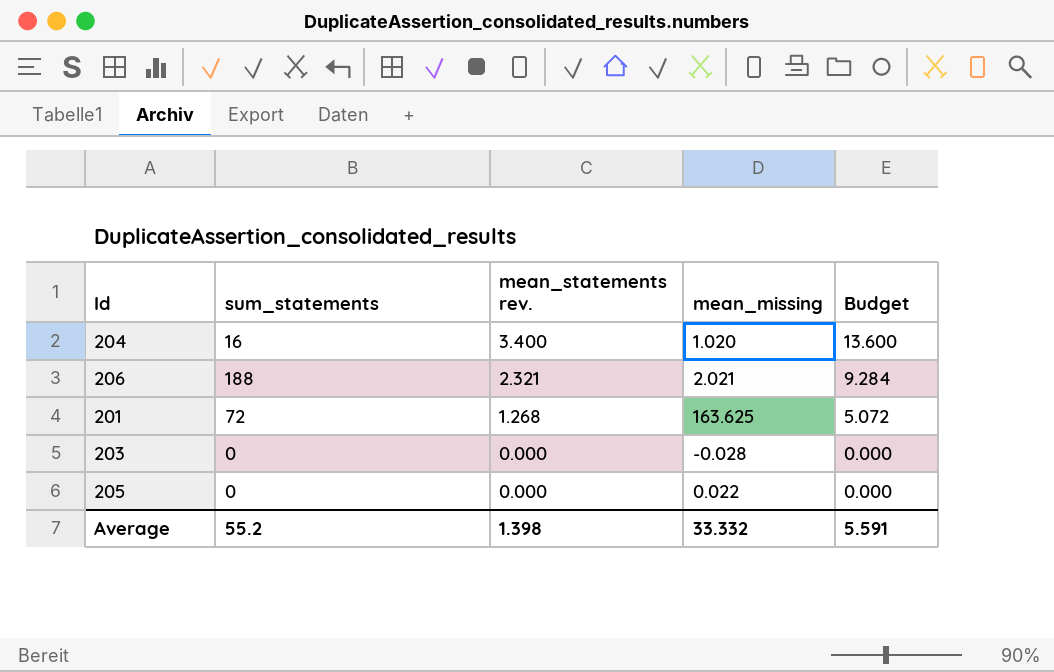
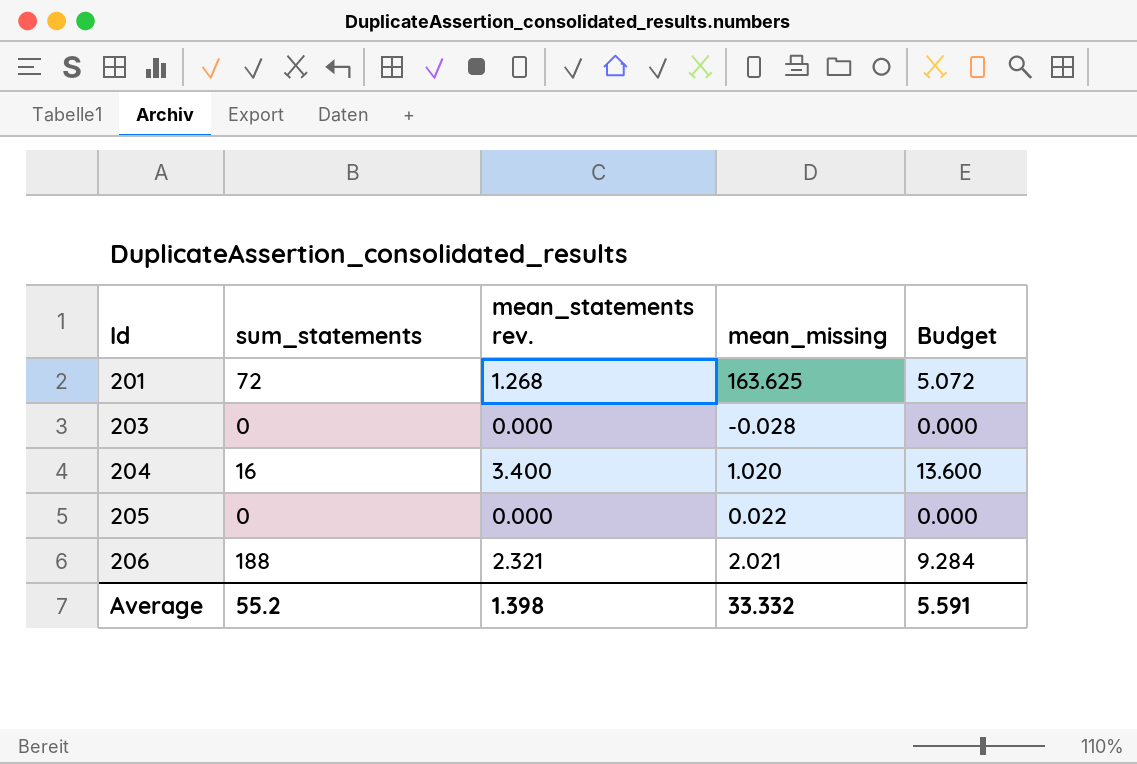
row order: mean_statements rev. descending -> Id ascending

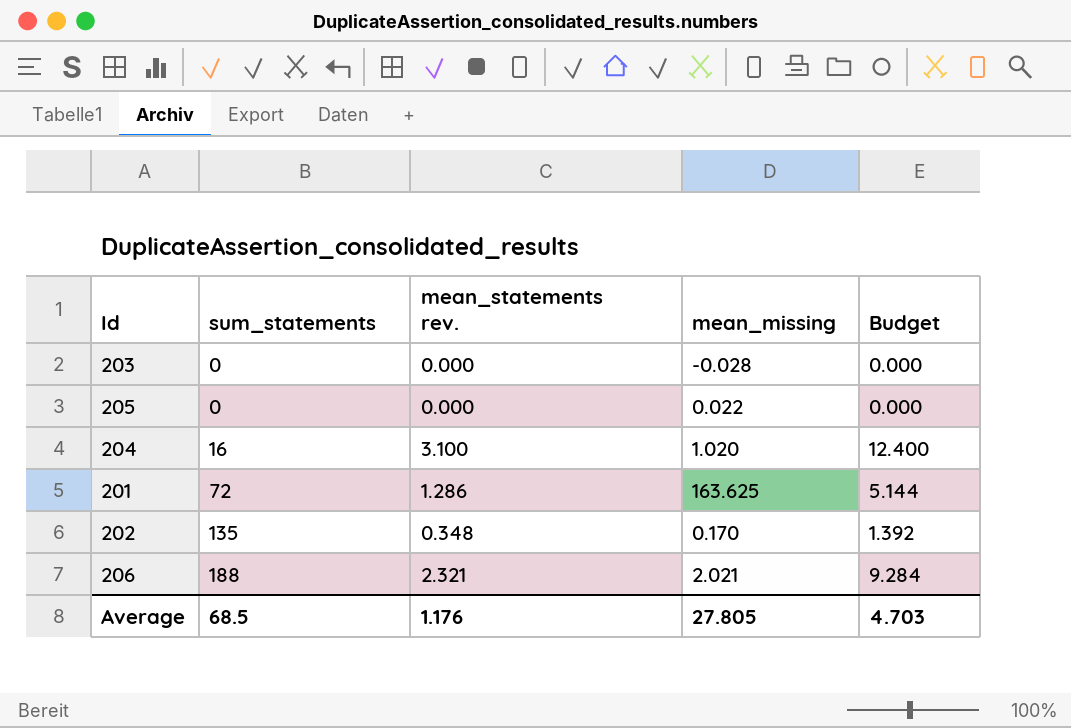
row order: Id ascending -> sum_statements ascending
204 | mean_statements rev.: 3.400 -> 3.100
204 | Budget: 13.600 -> 12.400
201 | mean_statements rev.: 1.268 -> 1.286
201 | Budget: 5.072 -> 5.144
row 202: none -> 135 | 0.348 | 0.170 | 1.392
Average | sum_statements: 55.2 -> 68.5
Average | mean_statements rev.: 1.398 -> 1.176
Average | mean_missing: 33.332 -> 27.805
Average | Budget: 5.591 -> 4.703

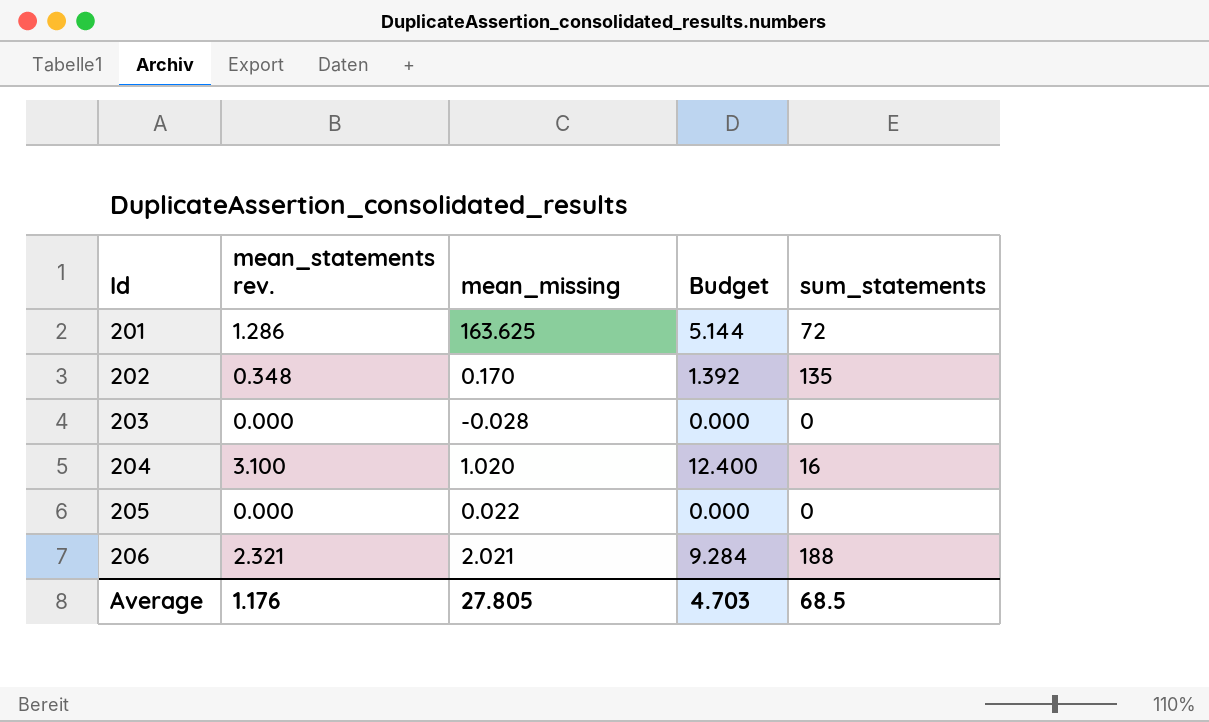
row order: sum_statements ascending -> Id ascending
column sum_statements | position: 2 -> 5

